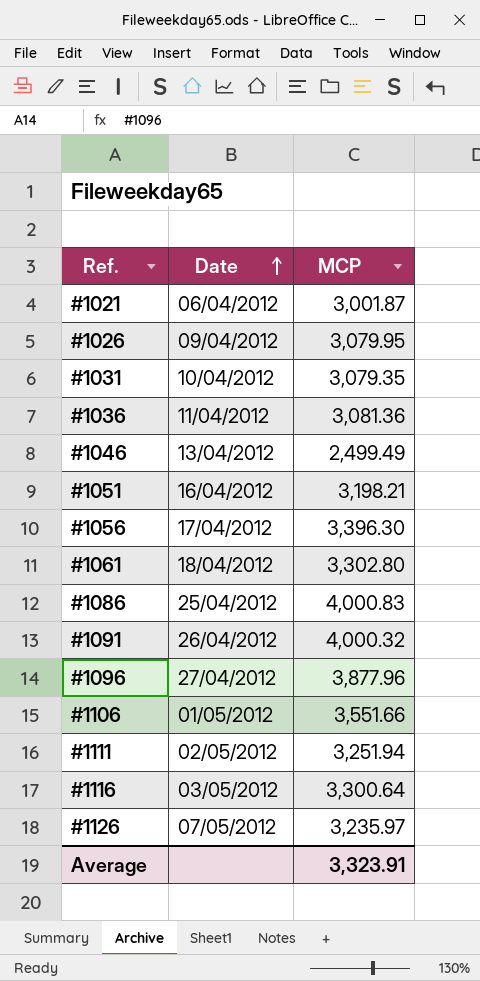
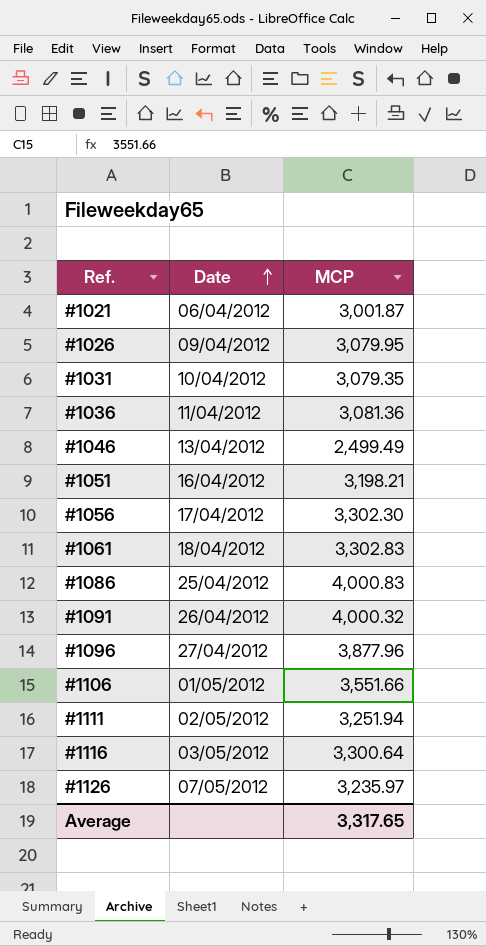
#1056 | MCP: 3,396.30 -> 3,302.30
#1061 | MCP: 3,302.80 -> 3,302.83
Average | MCP: 3,323.91 -> 3,317.65

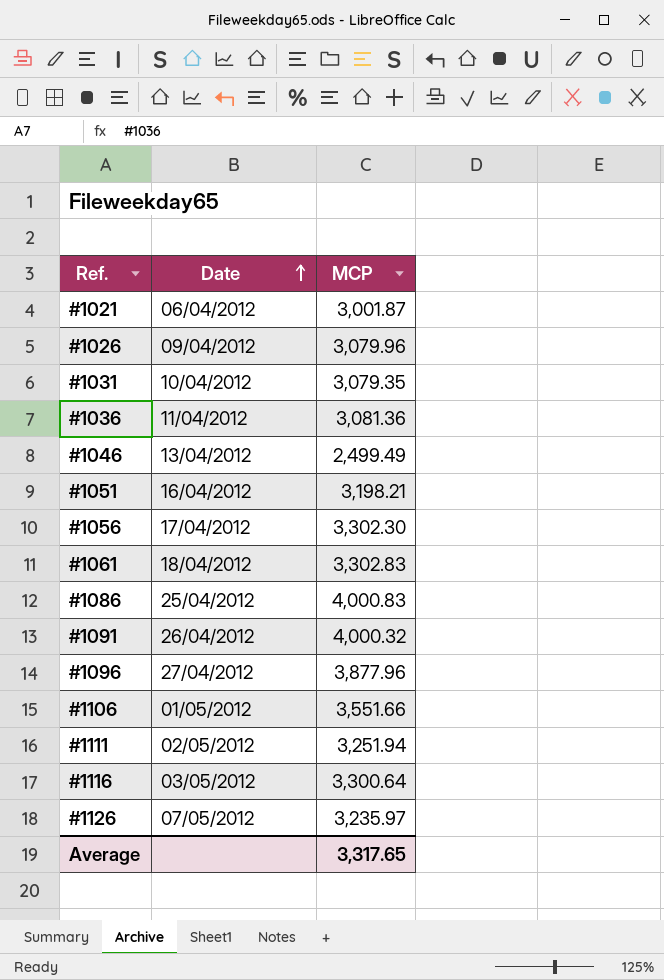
#1026 | MCP: 3,079.95 -> 3,079.96

